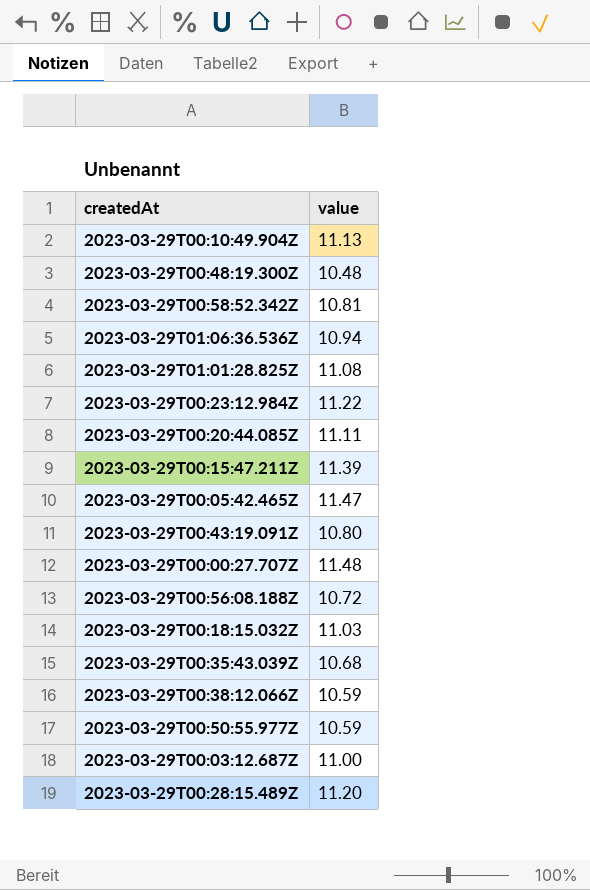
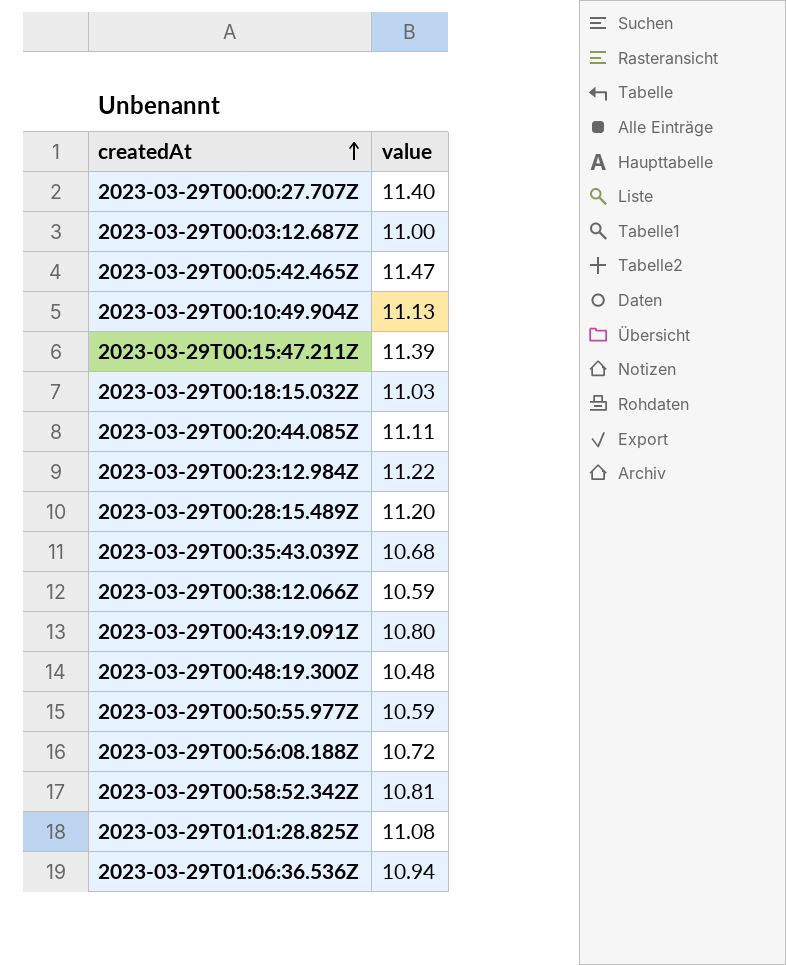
row order: none -> createdAt ascending
2023-03-29T00:00:27.707Z | value: 11.48 -> 11.40

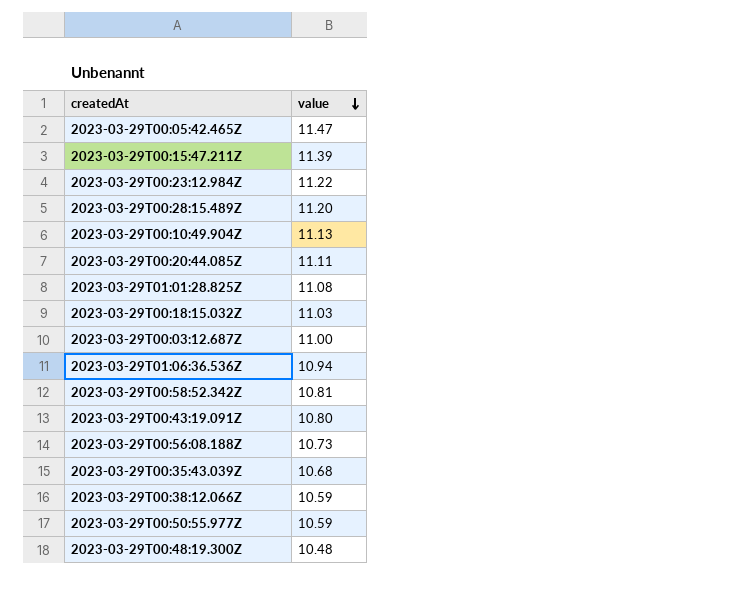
row order: createdAt ascending -> value descending
row 2023-03-29T00:00:27.707Z: 11.40 -> none
2023-03-29T00:56:08.188Z | value: 10.72 -> 10.73

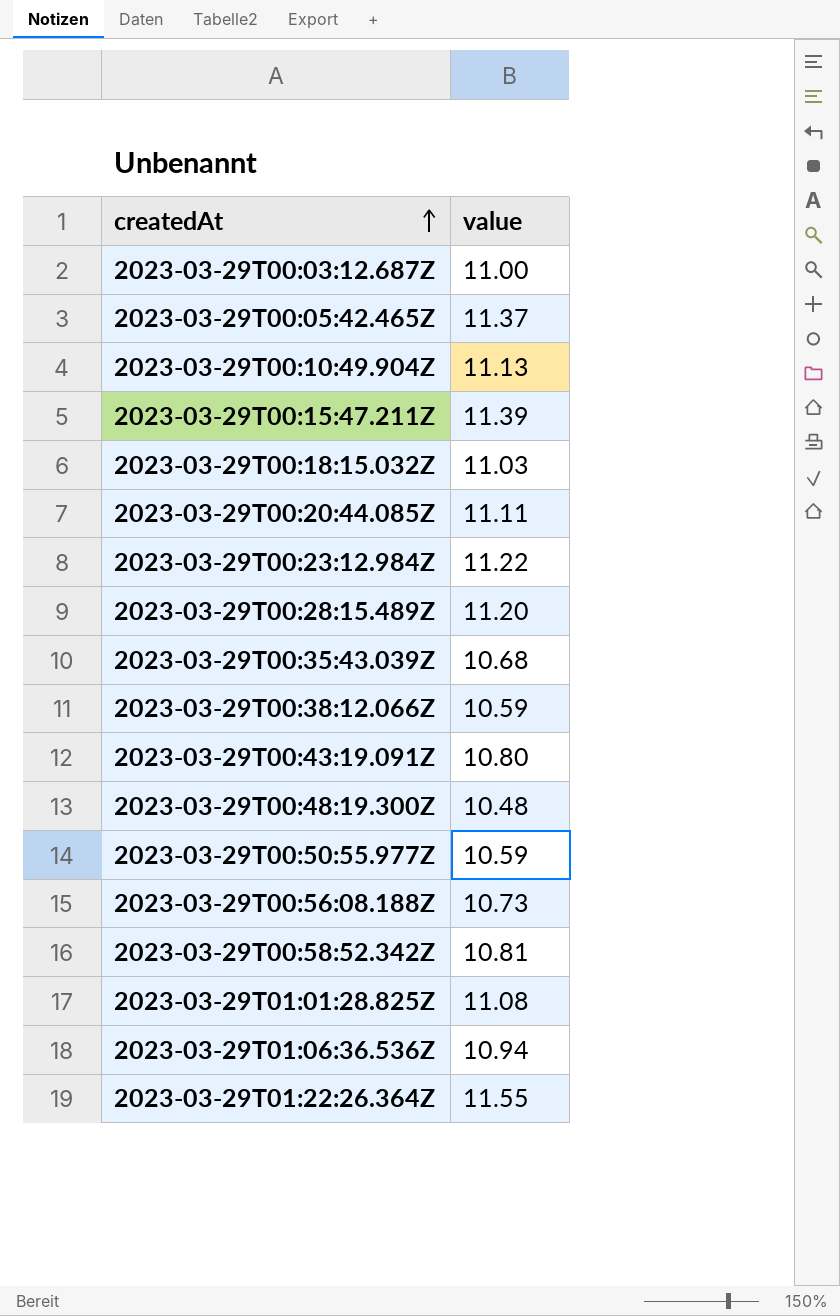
row order: value descending -> createdAt ascending
2023-03-29T00:05:42.465Z | value: 11.47 -> 11.37
row 2023-03-29T01:22:26.364Z: none -> 11.55

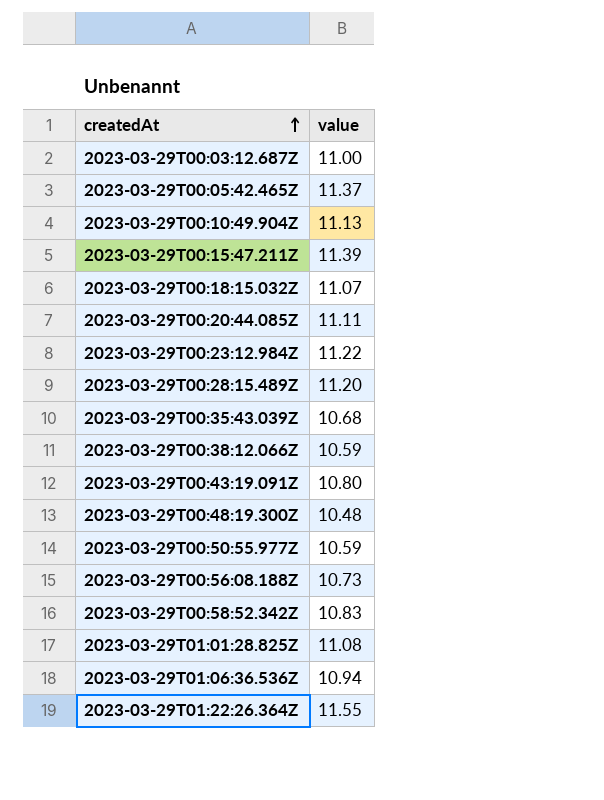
2023-03-29T00:18:15.032Z | value: 11.03 -> 11.07
2023-03-29T00:58:52.342Z | value: 10.81 -> 10.83

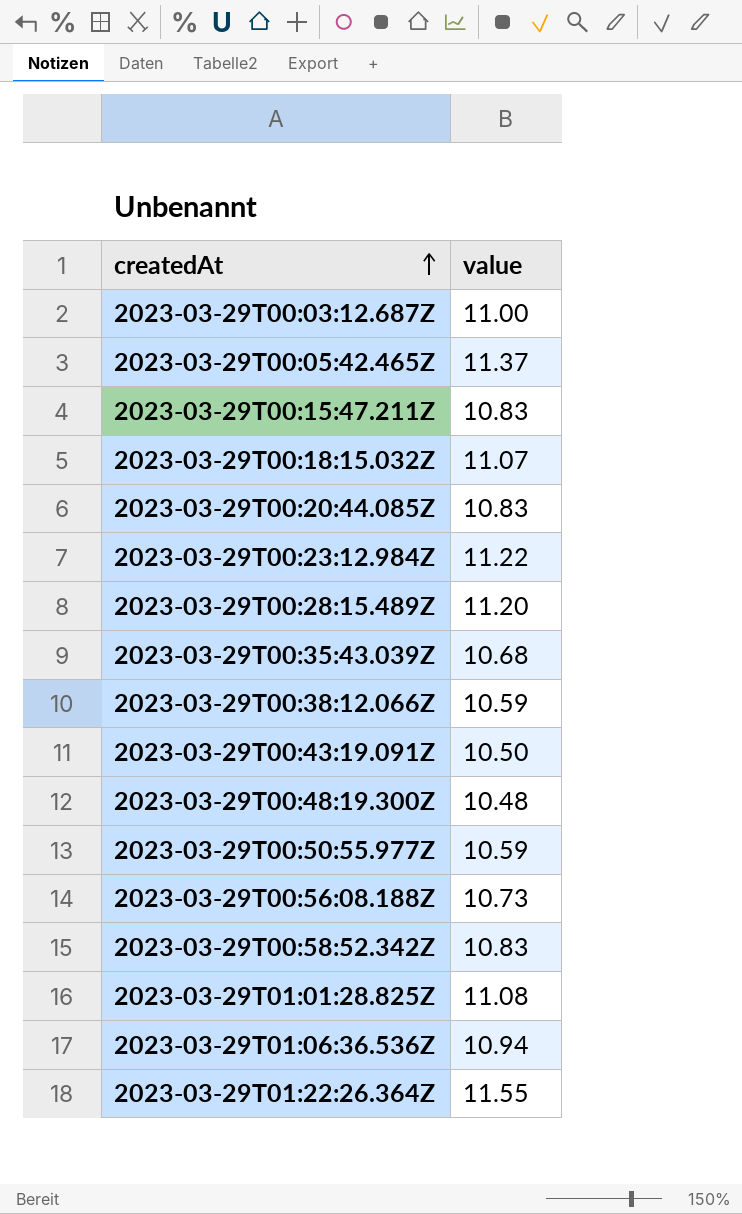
row 2023-03-29T00:10:49.904Z: 11.13 -> none
2023-03-29T00:15:47.211Z | value: 11.39 -> 10.83
2023-03-29T00:20:44.085Z | value: 11.11 -> 10.83
2023-03-29T00:43:19.091Z | value: 10.80 -> 10.50

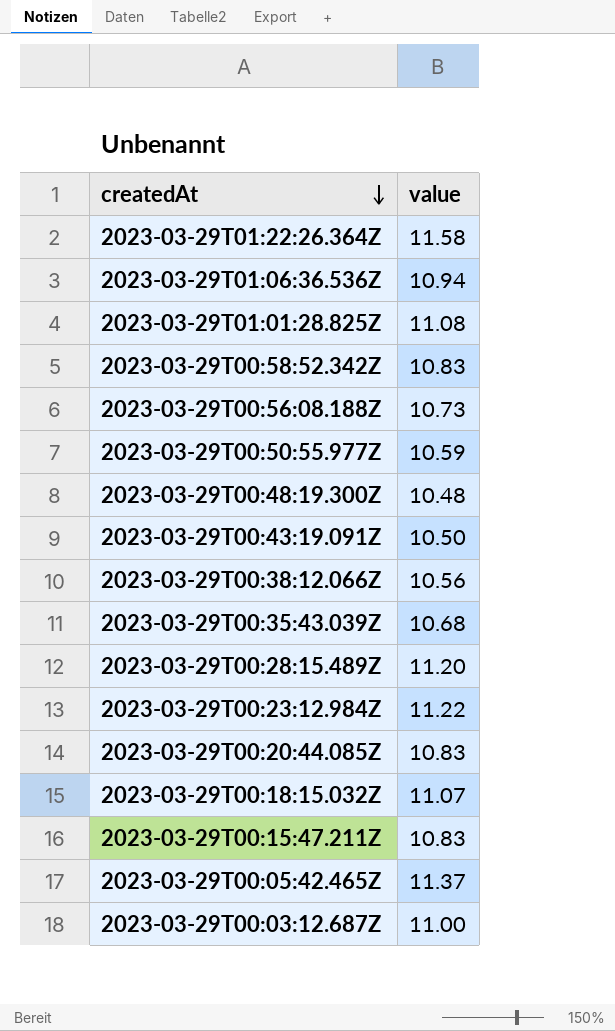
row order: createdAt ascending -> createdAt descending
2023-03-29T01:22:26.364Z | value: 11.55 -> 11.58
2023-03-29T00:38:12.066Z | value: 10.59 -> 10.56

